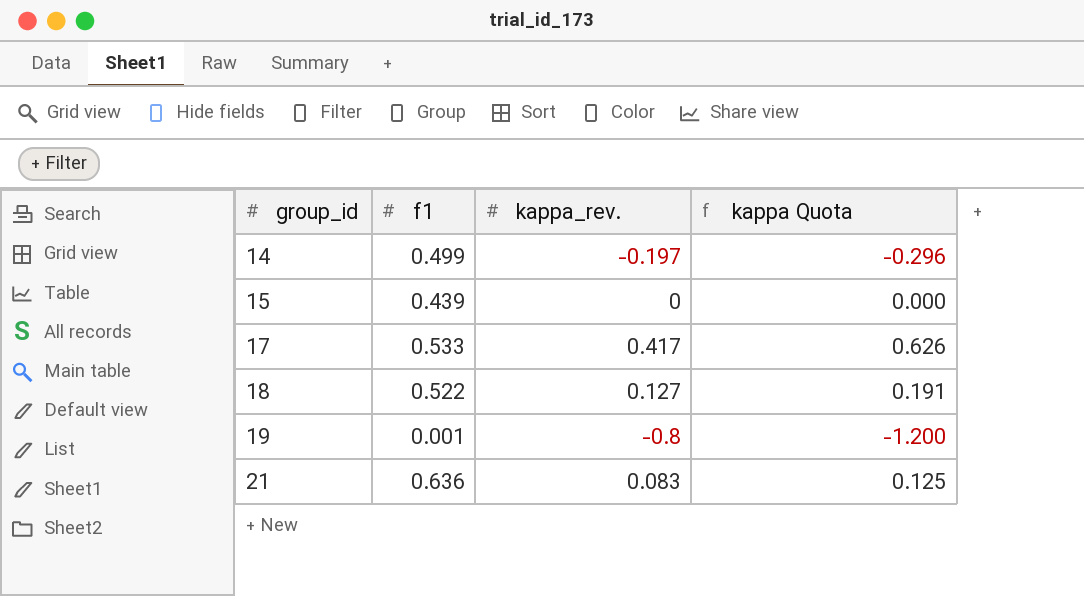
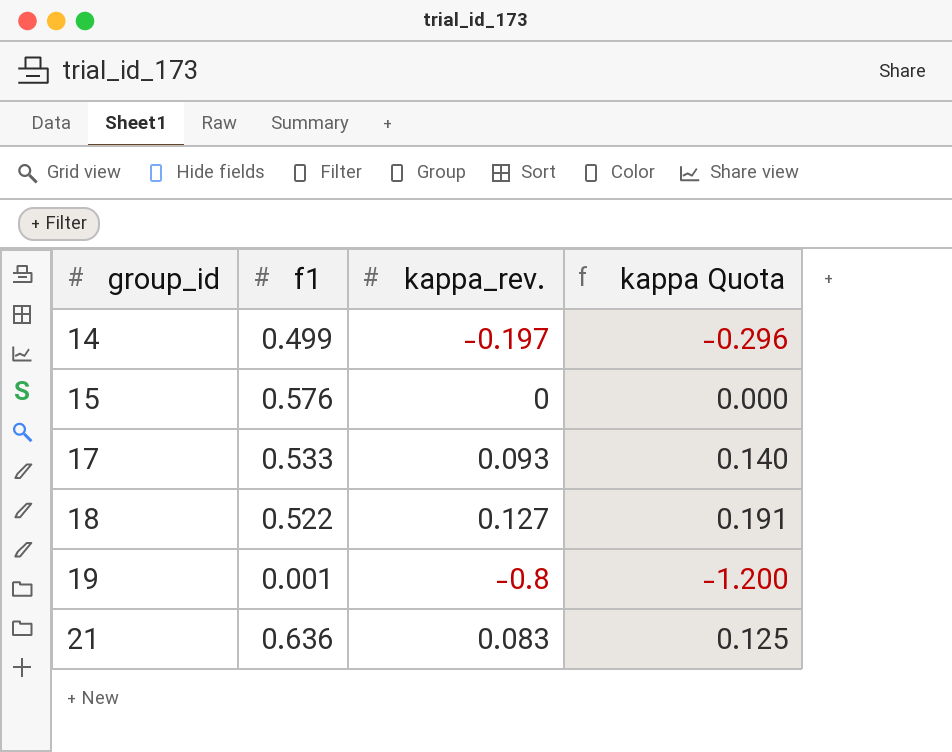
15 | f1: 0.439 -> 0.576
17 | kappa_rev.: 0.417 -> 0.093
17 | kappa Quota: 0.626 -> 0.140

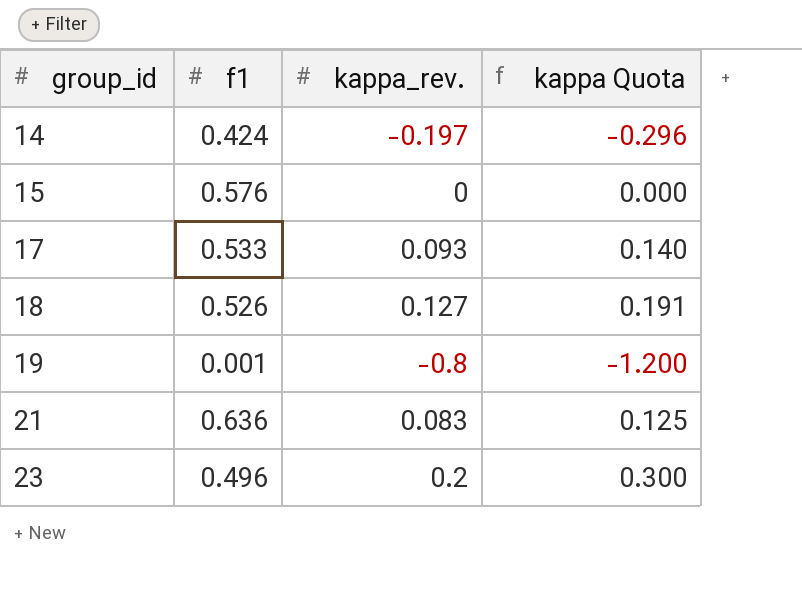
14 | f1: 0.499 -> 0.424
18 | f1: 0.522 -> 0.526
row 23: none -> 0.496 | 0.2 | 0.300

